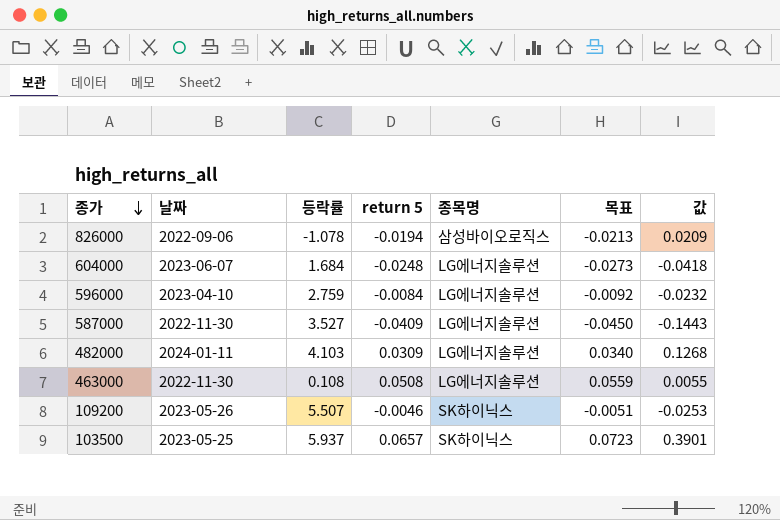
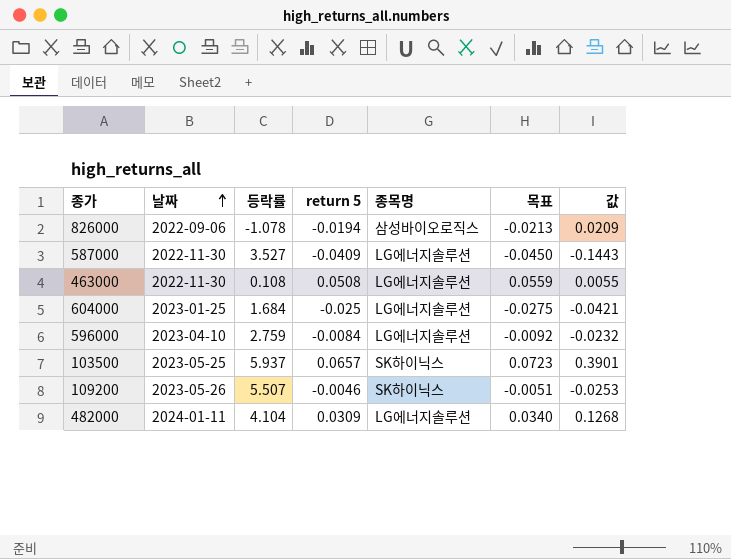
row order: 종가 descending -> 날짜 ascending
604000 | 날짜: 2023-06-07 -> 2023-01-25
604000 | return 5: -0.0248 -> -0.025
604000 | 목표: -0.0273 -> -0.0275
604000 | 값: -0.0418 -> -0.0421
482000 | 등락률: 4.103 -> 4.104

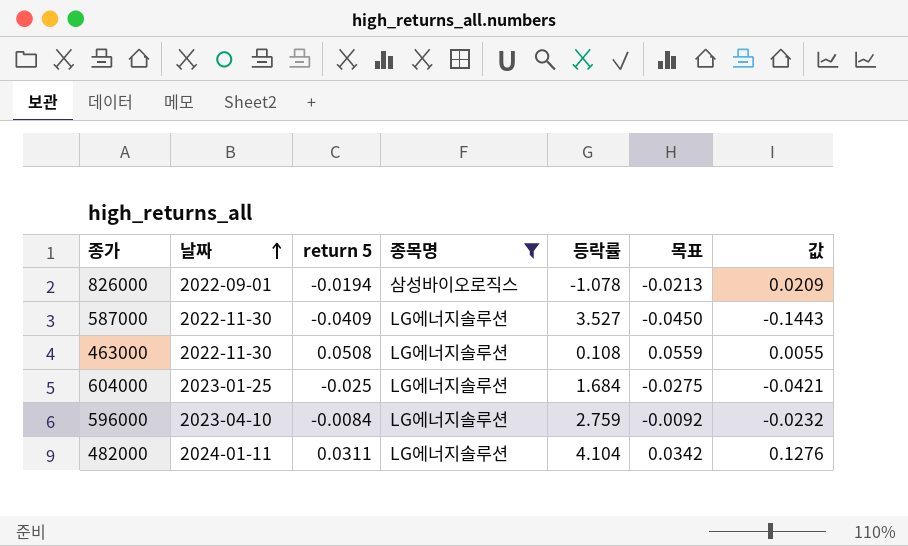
filter: none -> 종목명 != SK하이닉스
column 등락률 | position: 3 -> 5
826000 | 날짜: 2022-09-06 -> 2022-09-01
482000 | return 5: 0.0309 -> 0.0311
482000 | 목표: 0.0340 -> 0.0342
482000 | 값: 0.1268 -> 0.1276

